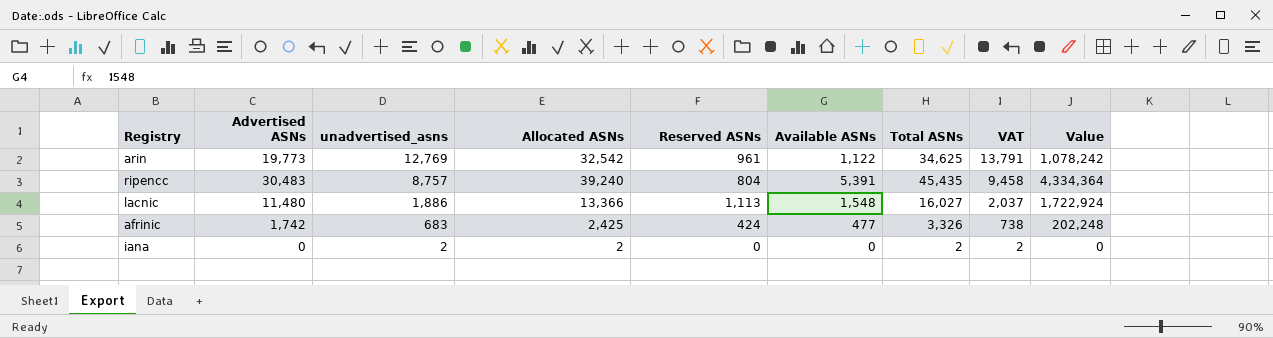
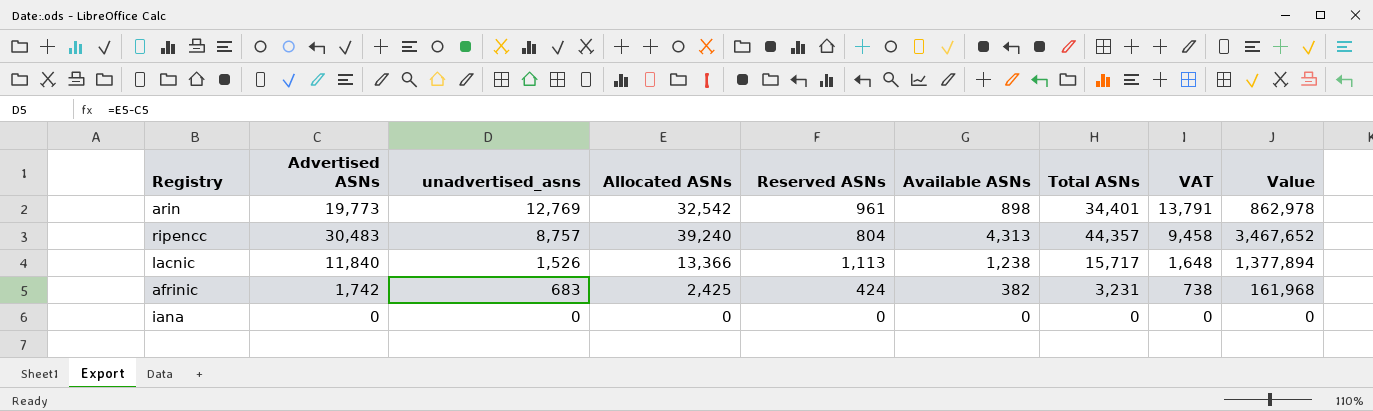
arin | Available ASNs: 1,122 -> 898
arin | Total ASNs: 34,625 -> 34,401
arin | Value: 1,078,242 -> 862,978
ripencc | Available ASNs: 5,391 -> 4,313
ripencc | Total ASNs: 45,435 -> 44,357
ripencc | Value: 4,334,364 -> 3,467,652
lacnic | Advertised ASNs: 11,480 -> 11,840
lacnic | unadvertised_asns: 1,886 -> 1,526
lacnic | Available ASNs: 1,548 -> 1,238
lacnic | Total ASNs: 16,027 -> 15,717
lacnic | VAT: 2,037 -> 1,648
lacnic | Value: 1,722,924 -> 1,377,894
afrinic | Available ASNs: 477 -> 382
afrinic | Total ASNs: 3,326 -> 3,231
afrinic | Value: 202,248 -> 161,968
iana | unadvertised_asns: 2 -> 0
iana | Allocated ASNs: 2 -> 0
iana | Total ASNs: 2 -> 0
iana | VAT: 2 -> 0

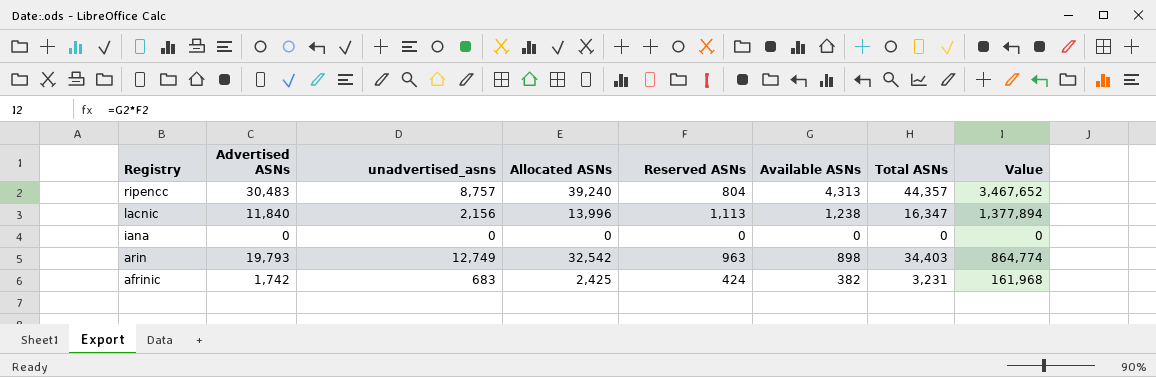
row order: unadvertised_asns descending -> Registry descending
column VAT | formula: [unadvertised_asns] * 1.08 -> none
lacnic | unadvertised_asns: 1,526 -> 2,156
lacnic | Allocated ASNs: 13,366 -> 13,996
lacnic | Total ASNs: 15,717 -> 16,347
arin | Advertised ASNs: 19,773 -> 19,793
arin | unadvertised_asns: 12,769 -> 12,749
arin | Reserved ASNs: 961 -> 963
arin | Total ASNs: 34,401 -> 34,403
arin | Value: 862,978 -> 864,774

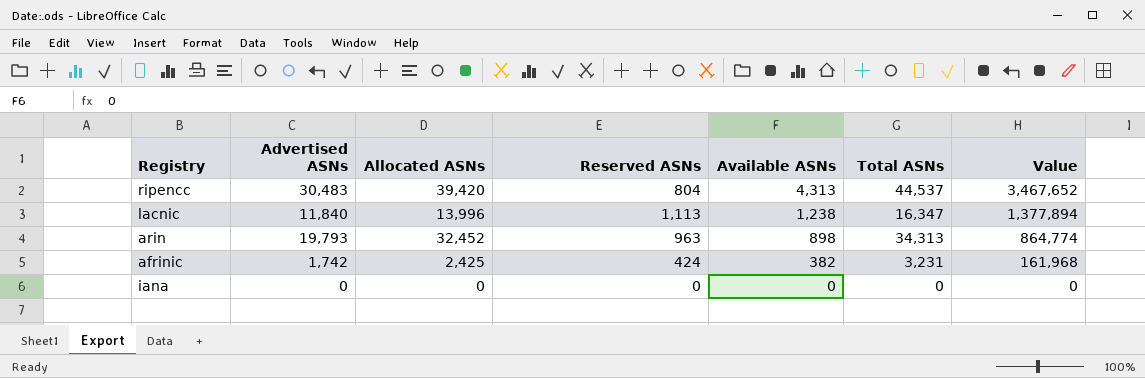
row order: Registry descending -> Available ASNs descending
column unadvertised_asns | formula: [Allocated ASNs] - [Advertised ASNs] -> none
ripencc | Allocated ASNs: 39,240 -> 39,420
ripencc | Total ASNs: 44,357 -> 44,537
arin | Allocated ASNs: 32,542 -> 32,452
arin | Total ASNs: 34,403 -> 34,313

